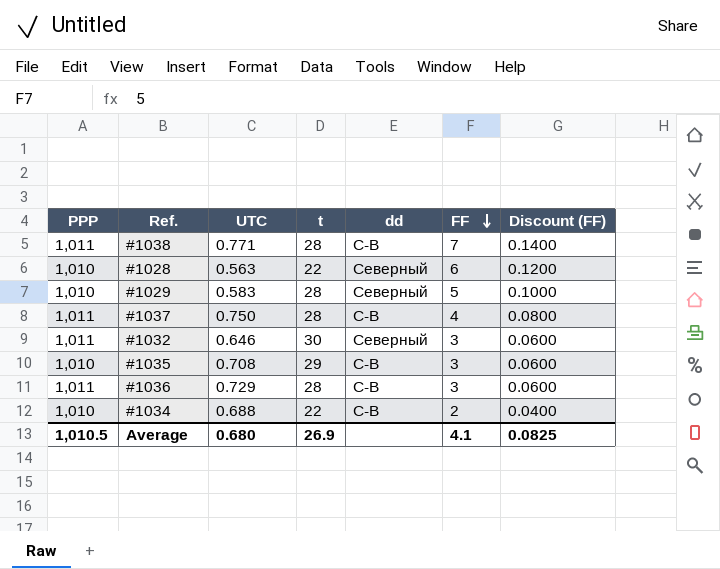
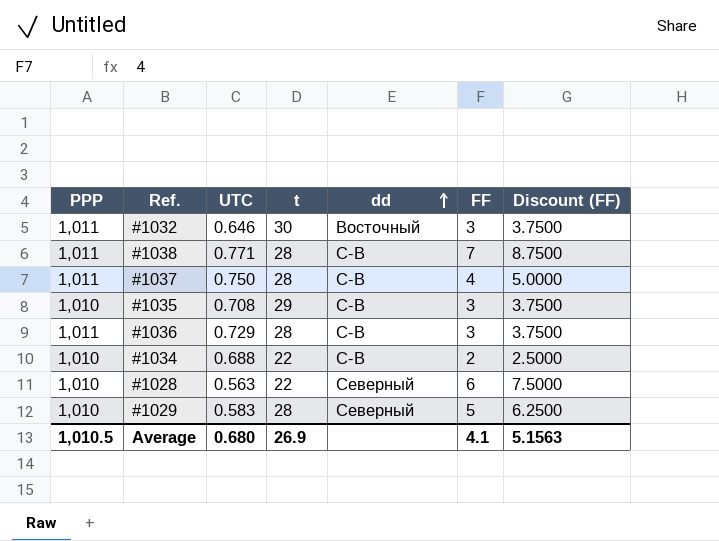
row order: FF descending -> dd ascending
column Discount (FF) | formula: [FF] * 0.02 -> [FF] * 1.25
#1032 | dd: Северный -> Восточный
Average | Discount (FF): 0.0825 -> 5.1563

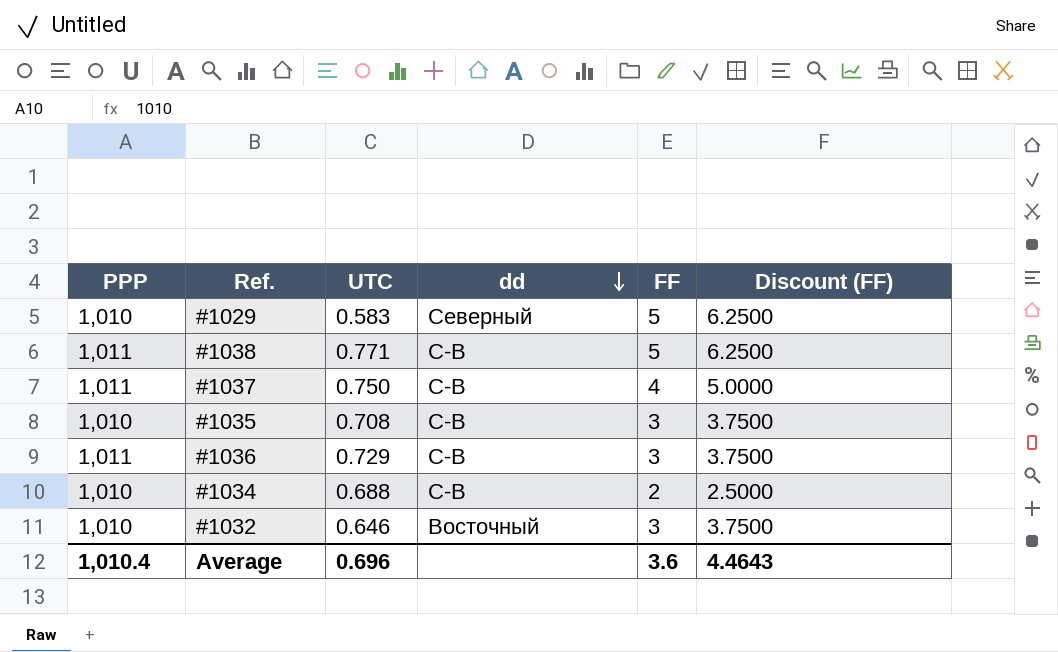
row order: dd ascending -> dd descending
column t | position: 4 -> none
row #1028: 1,010 | 0.563 | 22 | Северный | 6 | 7.5000 -> none
#1038 | FF: 7 -> 5
#1038 | Discount (FF): 8.7500 -> 6.2500
#1032 | PPP: 1,011 -> 1,010
Average | PPP: 1,010.5 -> 1,010.4
Average | UTC: 0.680 -> 0.696
Average | FF: 4.1 -> 3.6
Average | Discount (FF): 5.1563 -> 4.4643

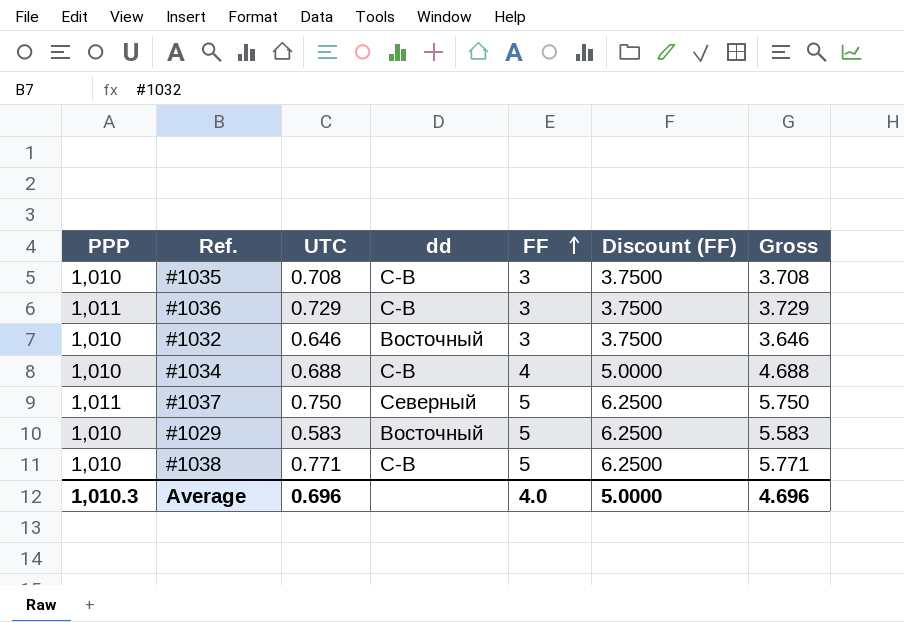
row order: dd descending -> FF ascending
column Gross | formula: none -> [UTC] + [FF]
#1034 | FF: 2 -> 4
#1034 | Discount (FF): 2.5000 -> 5.0000
#1037 | dd: С-В -> Северный
#1037 | FF: 4 -> 5
#1037 | Discount (FF): 5.0000 -> 6.2500
#1029 | dd: Северный -> Восточный
#1038 | PPP: 1,011 -> 1,010
Average | PPP: 1,010.4 -> 1,010.3
Average | FF: 3.6 -> 4.0
Average | Discount (FF): 4.4643 -> 5.0000

